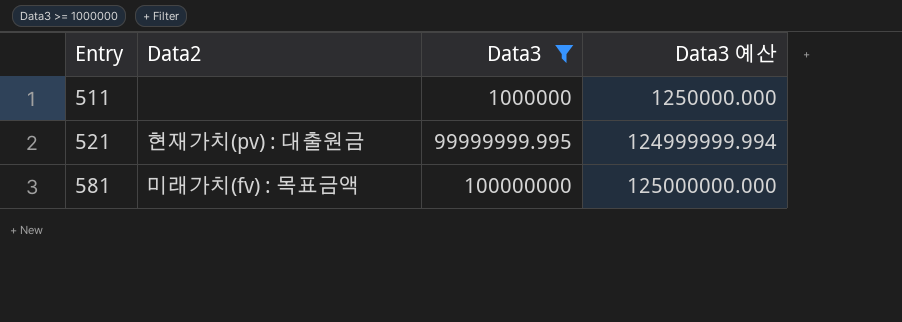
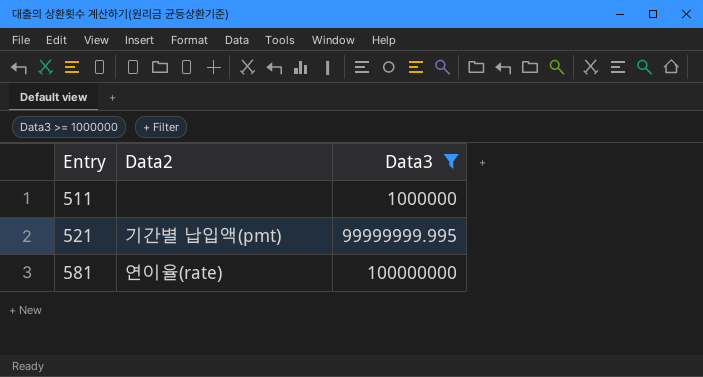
column Data3 예산 | formula: [Data3] * 1.25 -> none
521 | Data2: 현재가치(pv) : 대출원금 -> 기간별 납입액(pmt)
581 | Data2: 미래가치(fv) : 목표금액 -> 연이율(rate)

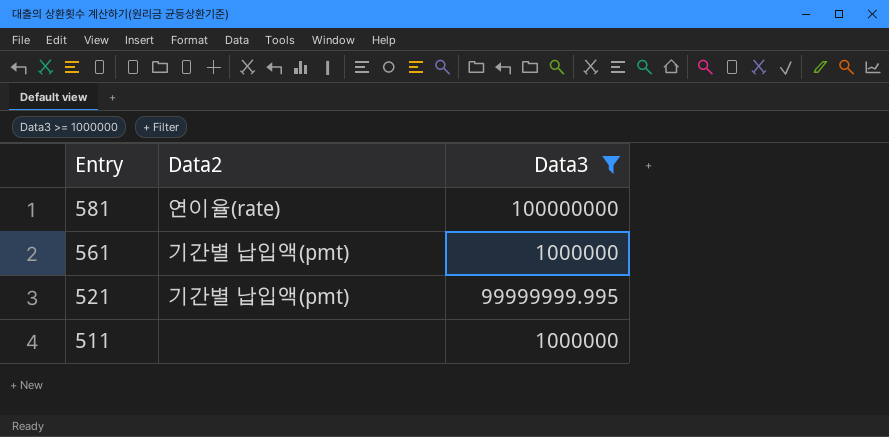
row order: Entry ascending -> Entry descending
row 561: none -> 기간별 납입액(pmt) | 1000000

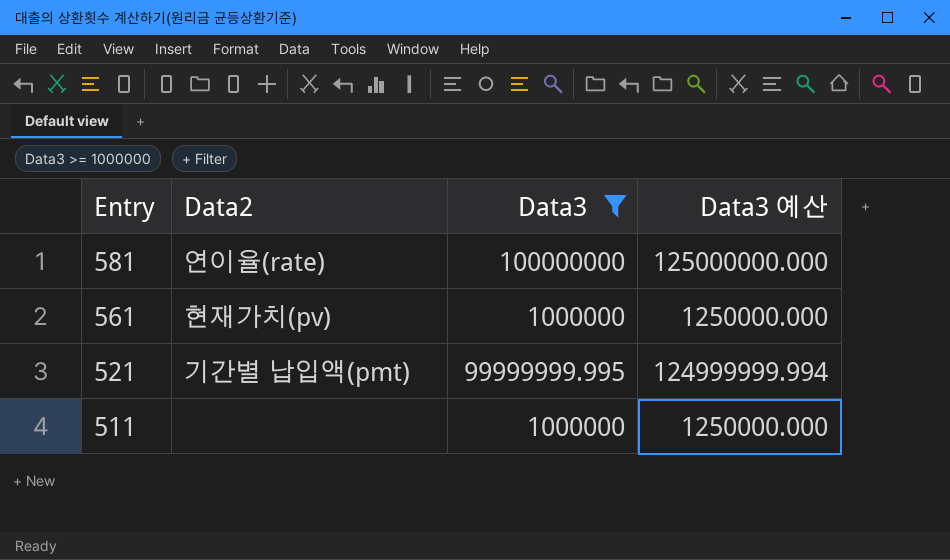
column Data3 예산 | formula: none -> [Data3] * 1.25
561 | Data2: 기간별 납입액(pmt) -> 현재가치(pv)

